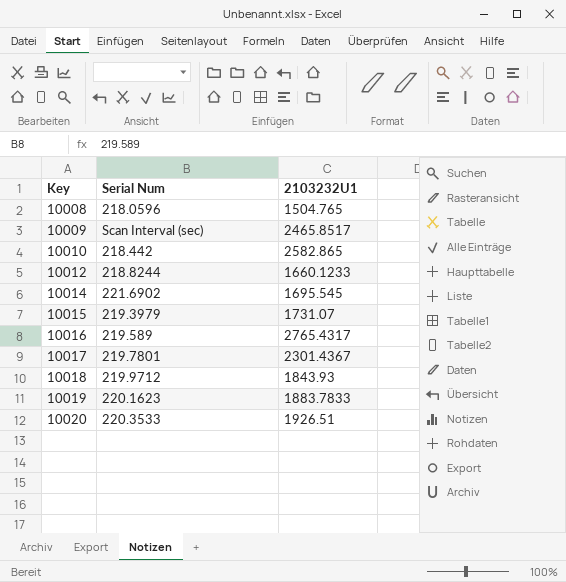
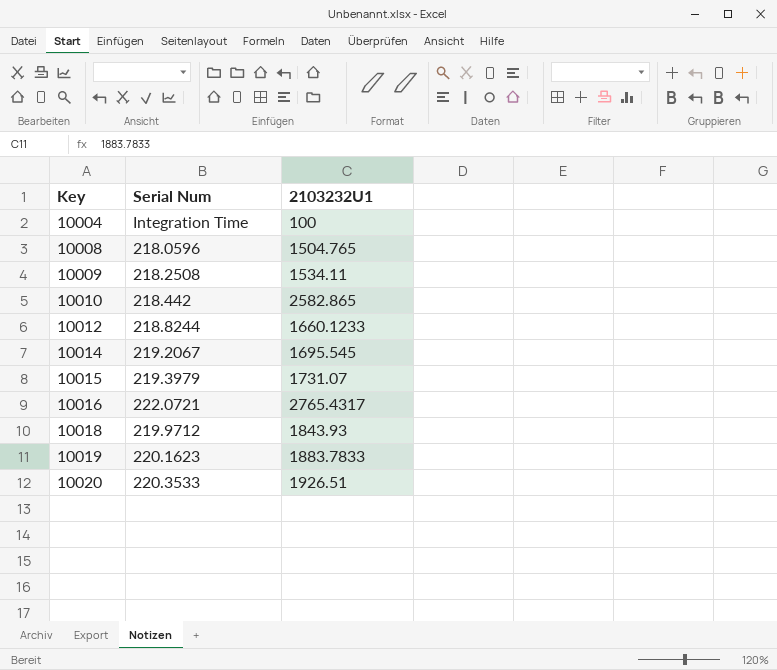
row 10017: 219.7801 | 2301.4367 -> none
row 10004: none -> Integration Time | 100
10009 | Serial Num: Scan Interval (sec) -> 218.2508
10009 | 2103232U1: 2465.8517 -> 1534.11
10014 | Serial Num: 221.6902 -> 219.2067
10016 | Serial Num: 219.589 -> 222.0721

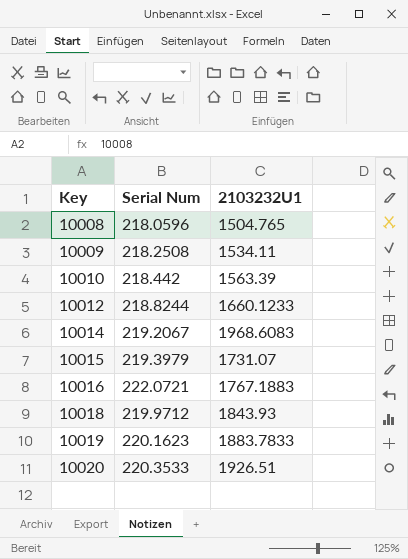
row 10004: Integration Time | 100 -> none
10010 | 2103232U1: 2582.865 -> 1563.39
10014 | 2103232U1: 1695.545 -> 1968.6083
10016 | 2103232U1: 2765.4317 -> 1767.1883

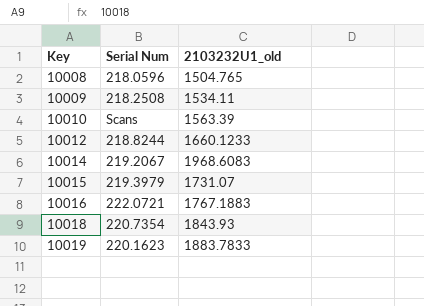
column name: 2103232U1 -> 2103232U1_old
row 10020: 220.3533 | 1926.51 -> none
10010 | Serial Num: 218.442 -> Scans
10018 | Serial Num: 219.9712 -> 220.7354

